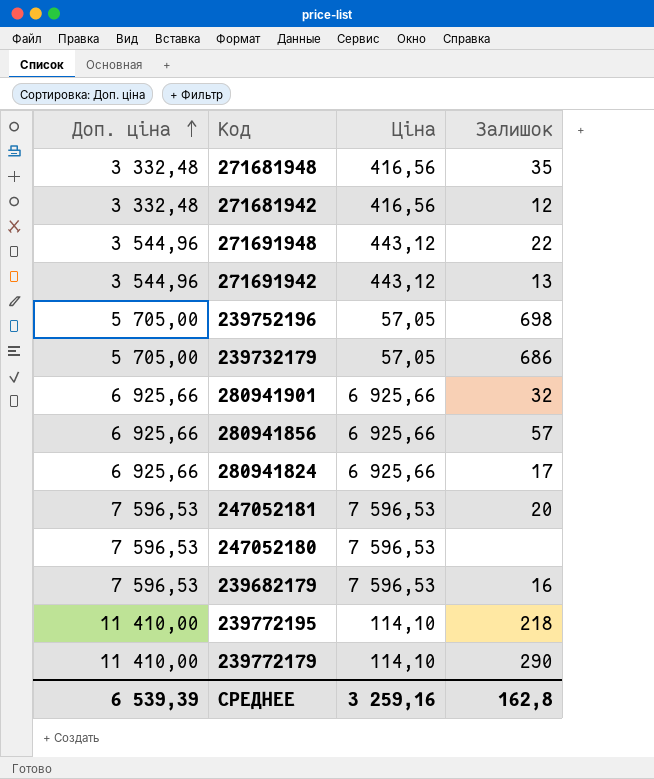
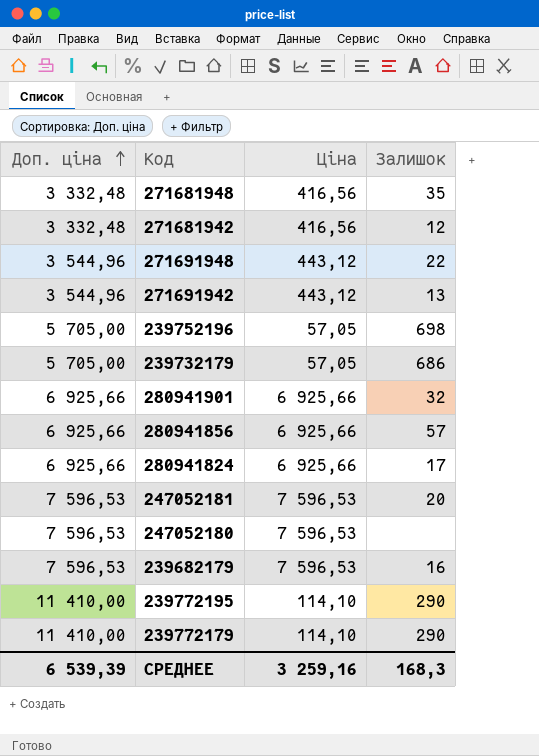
239772195 | Залишок: 218 -> 290
СРЕДНЕЕ | Залишок: 162,8 -> 168,3

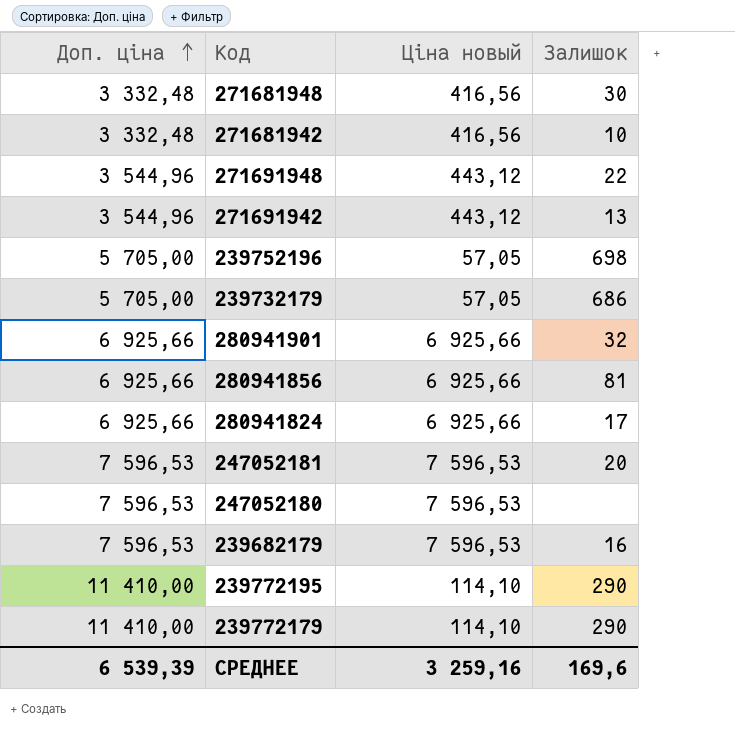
column name: Ціна -> Ціна новый
271681948 | Залишок: 35 -> 30
271681942 | Залишок: 12 -> 10
280941856 | Залишок: 57 -> 81
СРЕДНЕЕ | Залишок: 168,3 -> 169,6

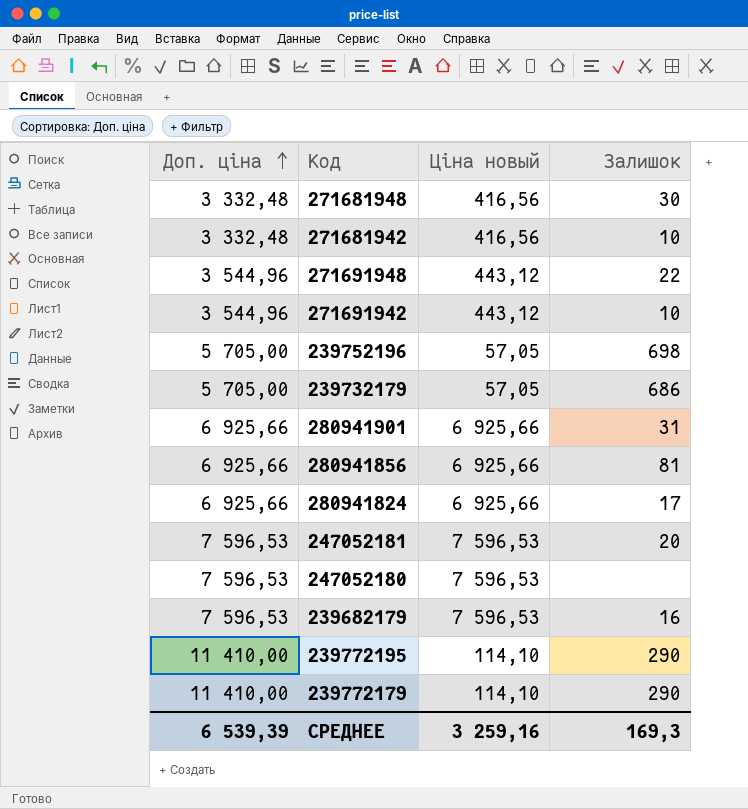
271691942 | Залишок: 13 -> 10
280941901 | Залишок: 32 -> 31
СРЕДНЕЕ | Залишок: 169,6 -> 169,3

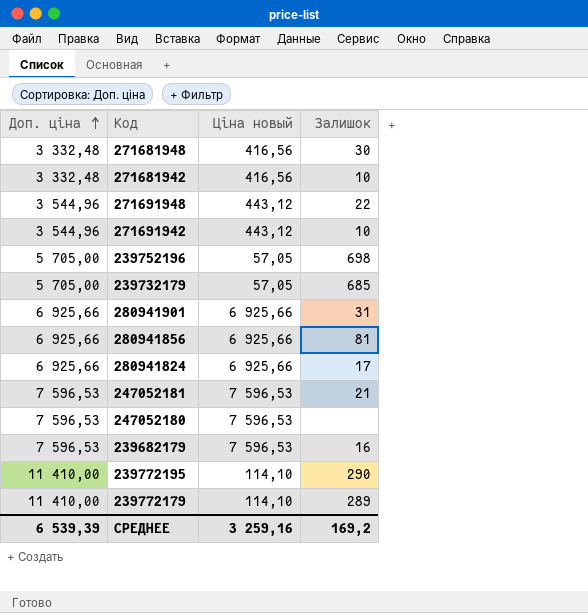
239732179 | Залишок: 686 -> 685
247052181 | Залишок: 20 -> 21
239772179 | Залишок: 290 -> 289
СРЕДНЕЕ | Залишок: 169,3 -> 169,2

